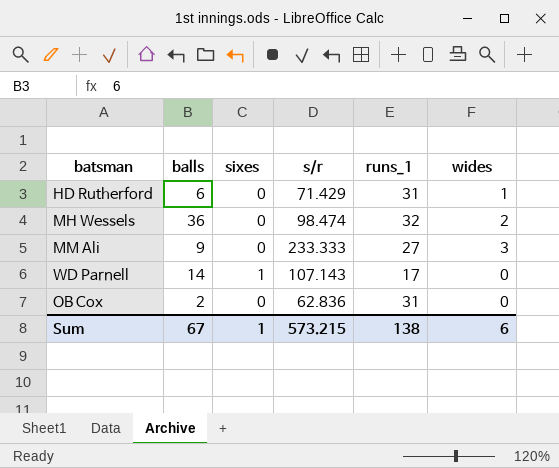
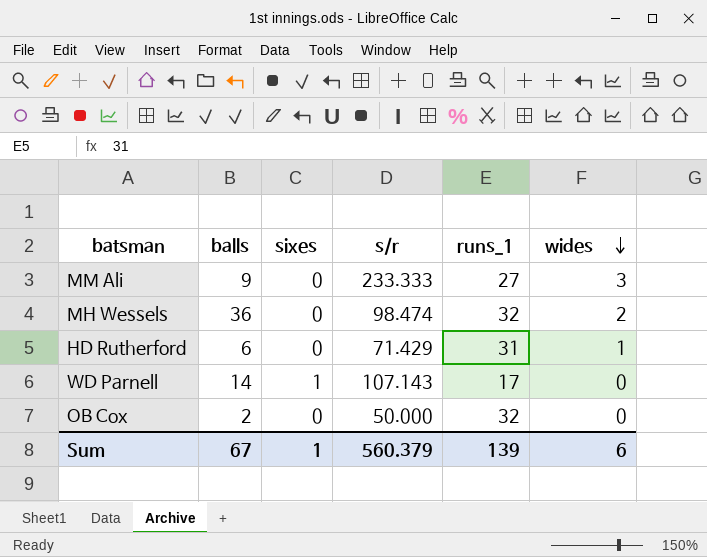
row order: none -> wides descending
OB Cox | s/r: 62.836 -> 50.000
OB Cox | runs_1: 31 -> 32
Sum | s/r: 573.215 -> 560.379
Sum | runs_1: 138 -> 139

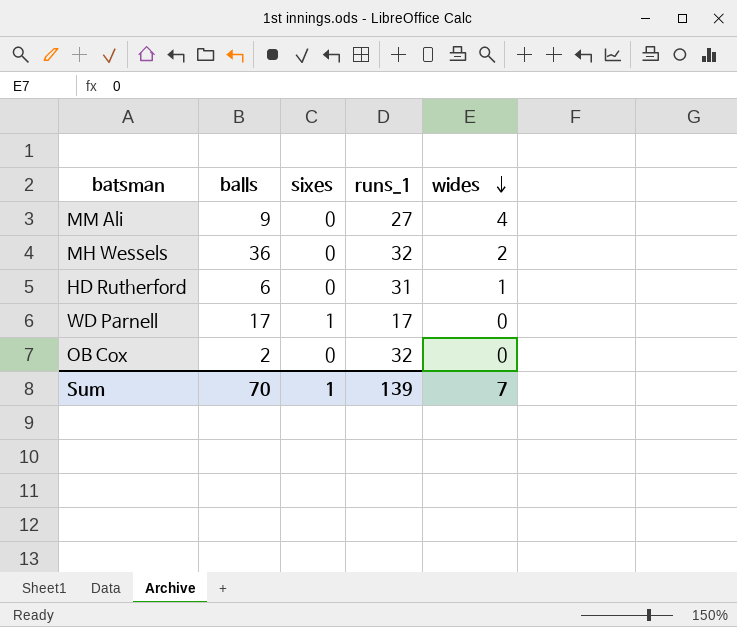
column s/r | position: 4 -> none
MM Ali | wides: 3 -> 4
WD Parnell | balls: 14 -> 17
Sum | balls: 67 -> 70
Sum | wides: 6 -> 7

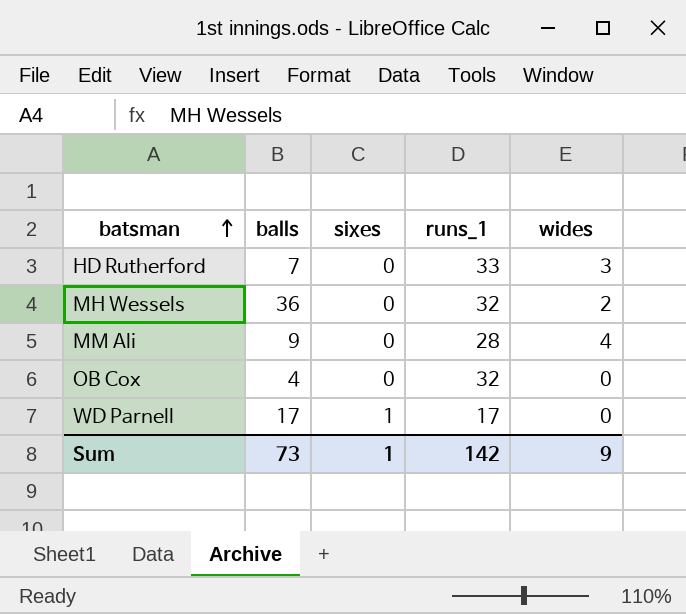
row order: wides descending -> batsman ascending
HD Rutherford | balls: 6 -> 7
HD Rutherford | runs_1: 31 -> 33
HD Rutherford | wides: 1 -> 3
MM Ali | runs_1: 27 -> 28
OB Cox | balls: 2 -> 4
Sum | balls: 70 -> 73
Sum | runs_1: 139 -> 142
Sum | wides: 7 -> 9

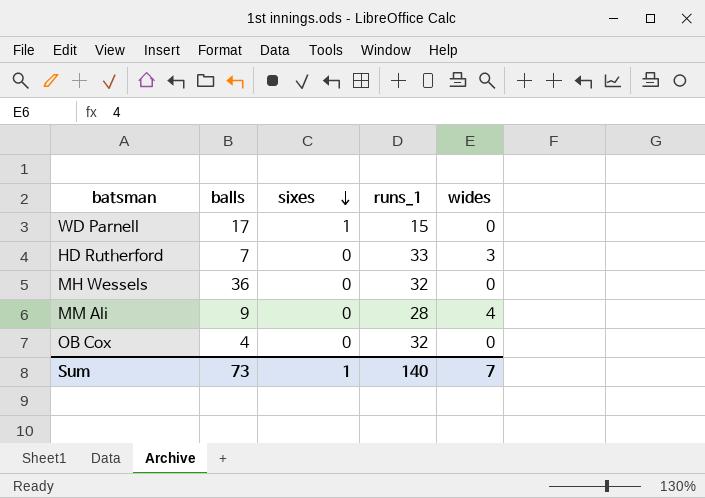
row order: batsman ascending -> sixes descending
WD Parnell | runs_1: 17 -> 15
MH Wessels | wides: 2 -> 0
Sum | runs_1: 142 -> 140
Sum | wides: 9 -> 7

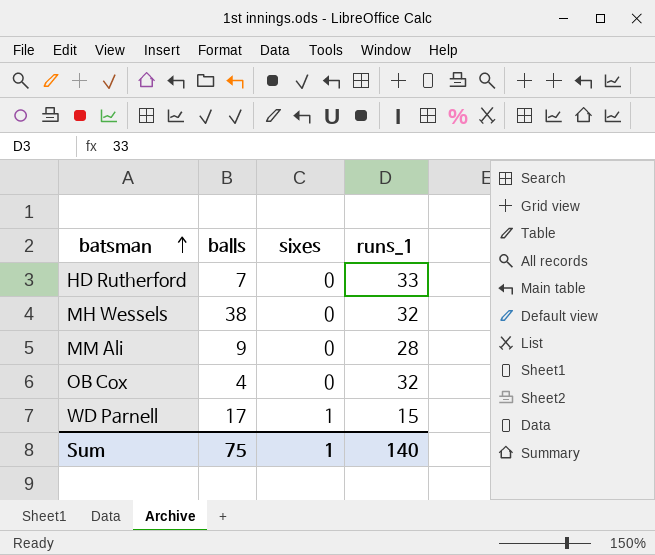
row order: sixes descending -> batsman ascending
column wides | position: 5 -> none
MH Wessels | balls: 36 -> 38
Sum | balls: 73 -> 75

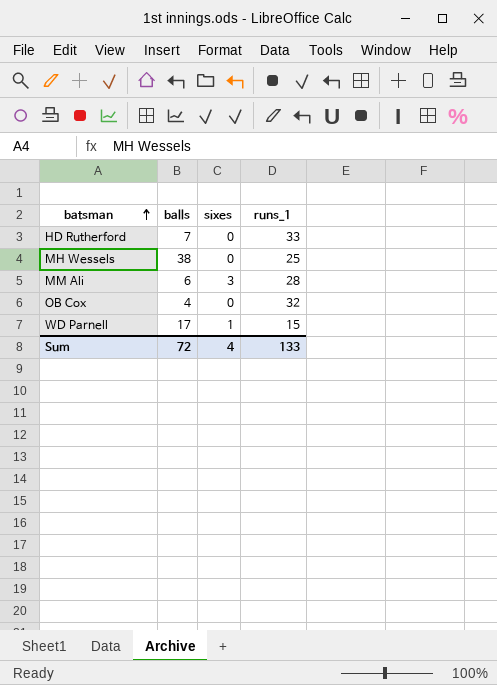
MH Wessels | runs_1: 32 -> 25
MM Ali | balls: 9 -> 6
MM Ali | sixes: 0 -> 3
Sum | balls: 75 -> 72
Sum | sixes: 1 -> 4
Sum | runs_1: 140 -> 133

